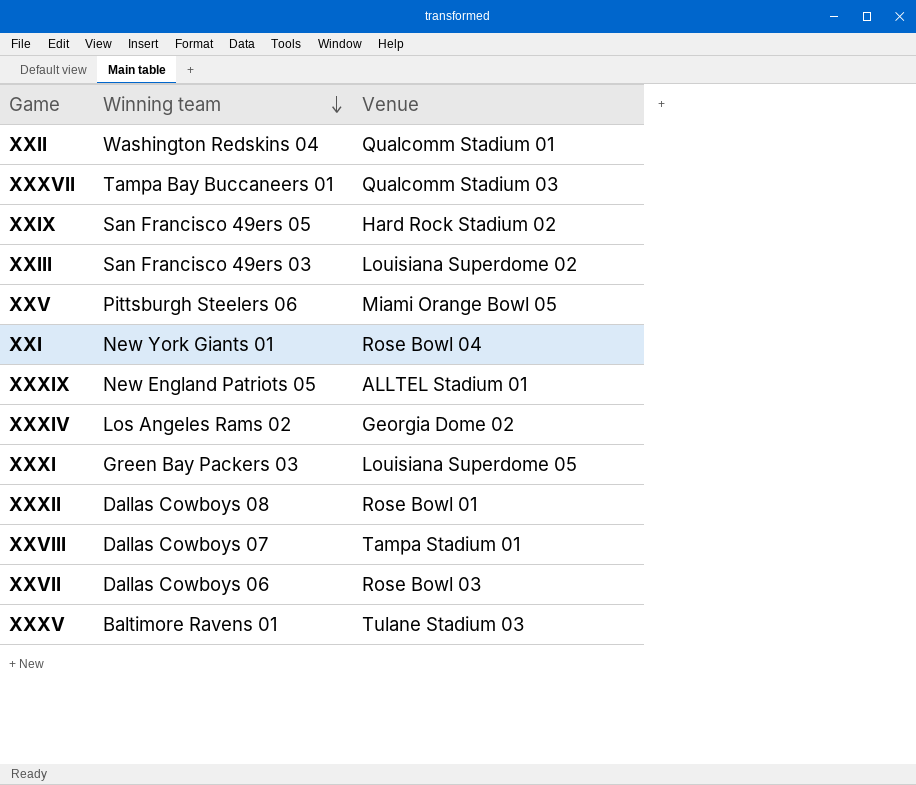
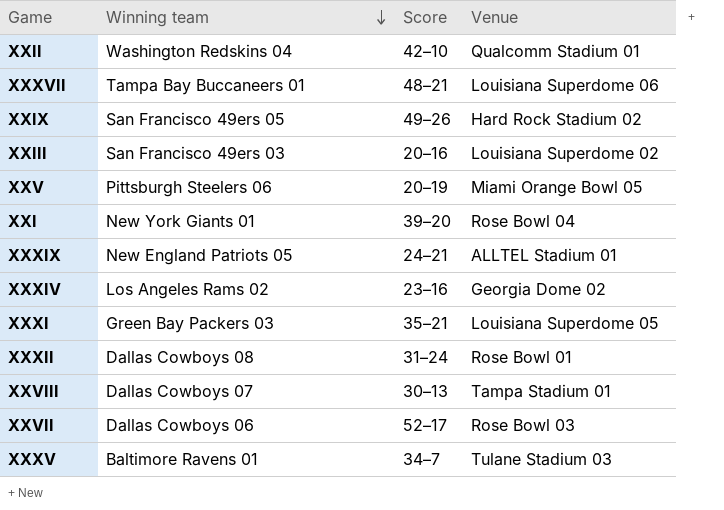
column Score | position: none -> 3
XXXVII | Venue: Qualcomm Stadium 03 -> Louisiana Superdome 06

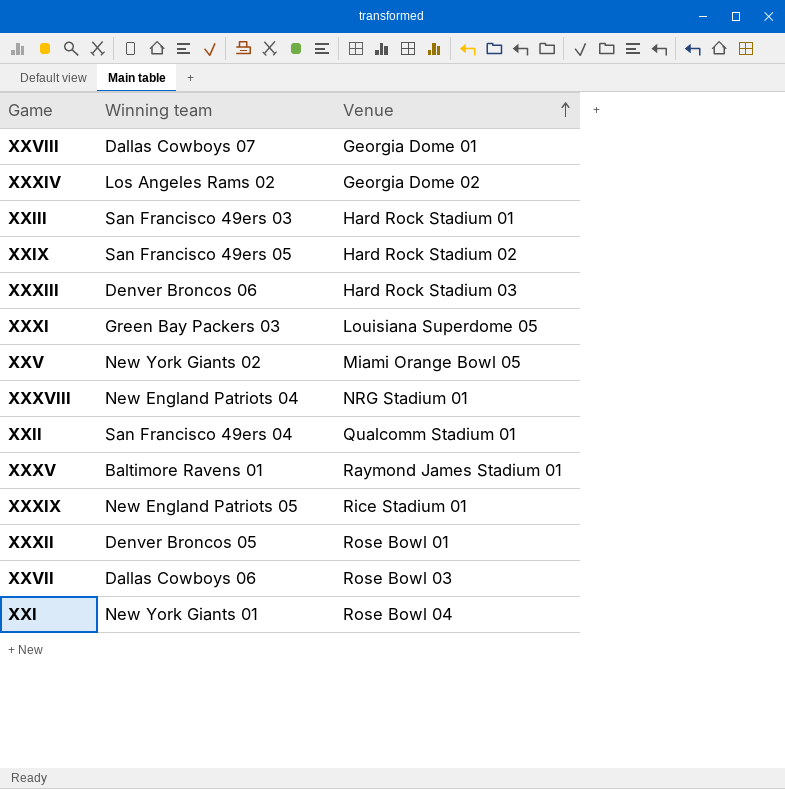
row order: Winning team descending -> Venue ascending
column Score | position: 3 -> none
row XXXVII: Tampa Bay Buccaneers 01 | 48–21 | Louisiana Superdome 06 -> none
XXVIII | Venue: Tampa Stadium 01 -> Georgia Dome 01
XXIII | Venue: Louisiana Superdome 02 -> Hard Rock Stadium 01
row XXXIII: none -> Denver Broncos 06 | Hard Rock Stadium 03
XXV | Winning team: Pittsburgh Steelers 06 -> New York Giants 02
row XXXVIII: none -> New England Patriots 04 | NRG Stadium 01
XXII | Winning team: Washington Redskins 04 -> San Francisco 49ers 04
XXXV | Venue: Tulane Stadium 03 -> Raymond James Stadium 01
XXXIX | Venue: ALLTEL Stadium 01 -> Rice Stadium 01
XXXII | Winning team: Dallas Cowboys 08 -> Denver Broncos 05

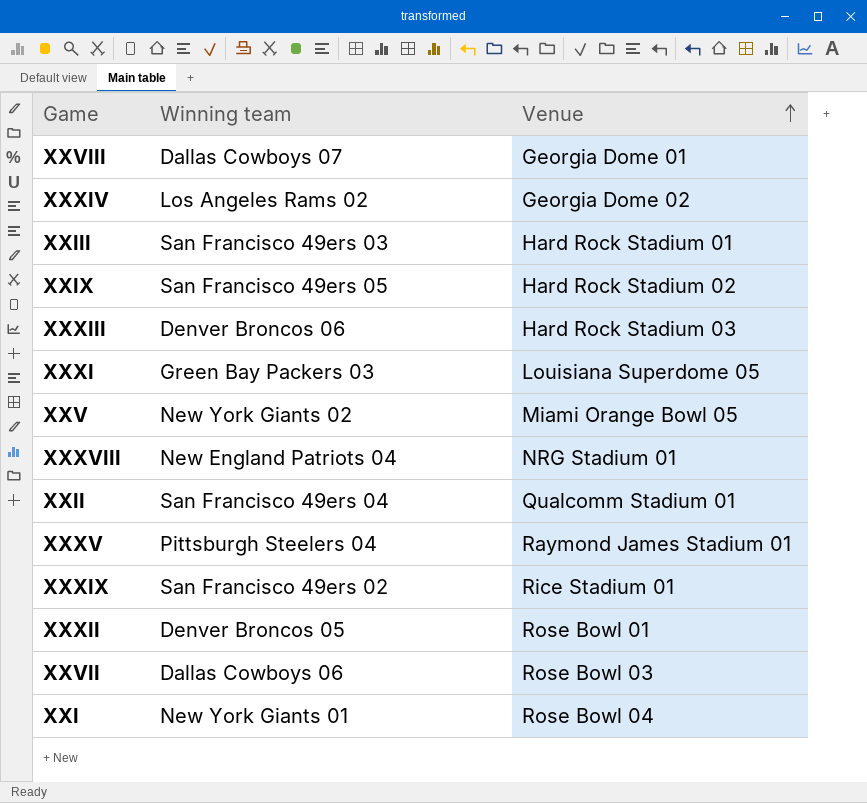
XXXV | Winning team: Baltimore Ravens 01 -> Pittsburgh Steelers 04
XXXIX | Winning team: New England Patriots 05 -> San Francisco 49ers 02

